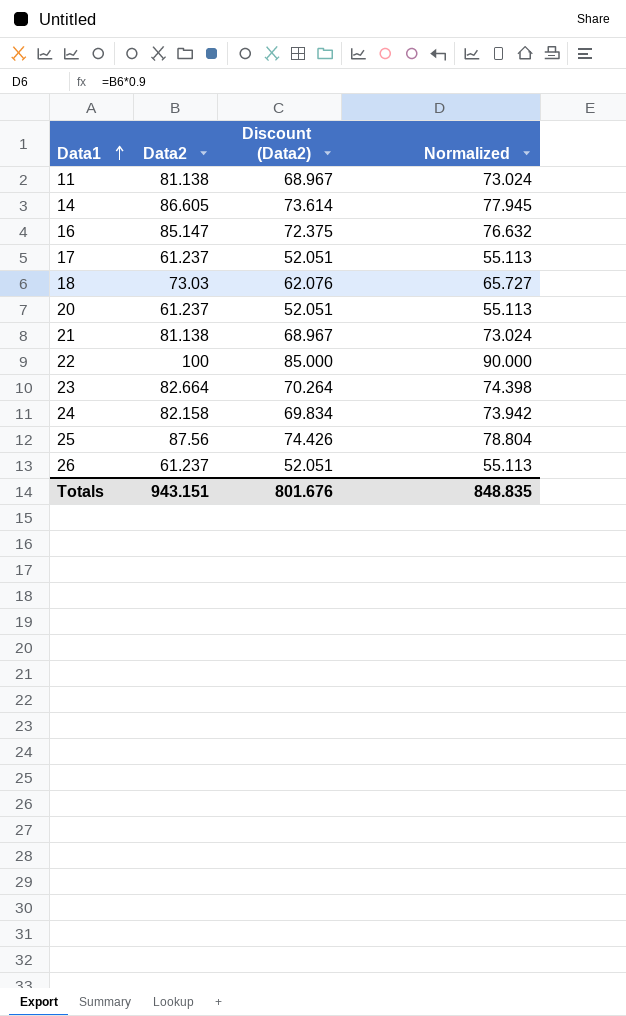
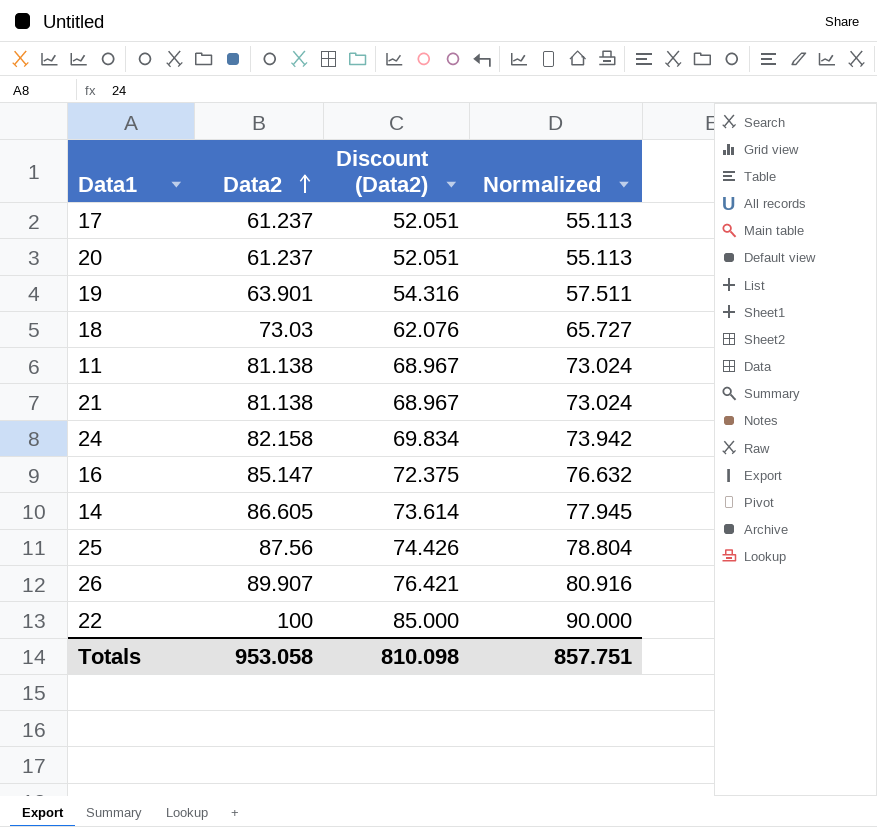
row order: Data1 ascending -> Data2 ascending
row 23: 82.664 | 70.264 | 74.398 -> none
row 19: none -> 63.901 | 54.316 | 57.511
26 | Data2: 61.237 -> 89.907
26 | Discount (Data2): 52.051 -> 76.421
26 | Normalized: 55.113 -> 80.916
Totals | Data2: 943.151 -> 953.058
Totals | Discount (Data2): 801.676 -> 810.098
Totals | Normalized: 848.835 -> 857.751

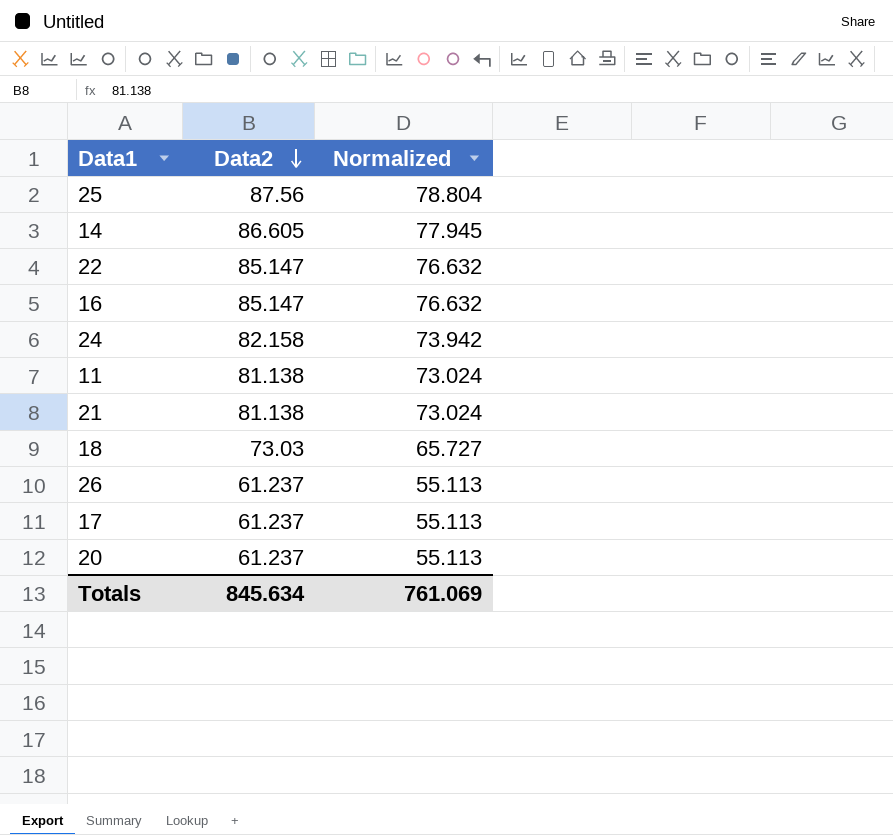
row order: Data2 ascending -> Data2 descending
column Discount (Data2) | formula: [Data2] * 0.85 -> none
row 19: 63.901 | 54.316 | 57.511 -> none
22 | Data2: 100 -> 85.147
22 | Normalized: 90.000 -> 76.632
26 | Data2: 89.907 -> 61.237
26 | Normalized: 80.916 -> 55.113
Totals | Data2: 953.058 -> 845.634
Totals | Normalized: 857.751 -> 761.069

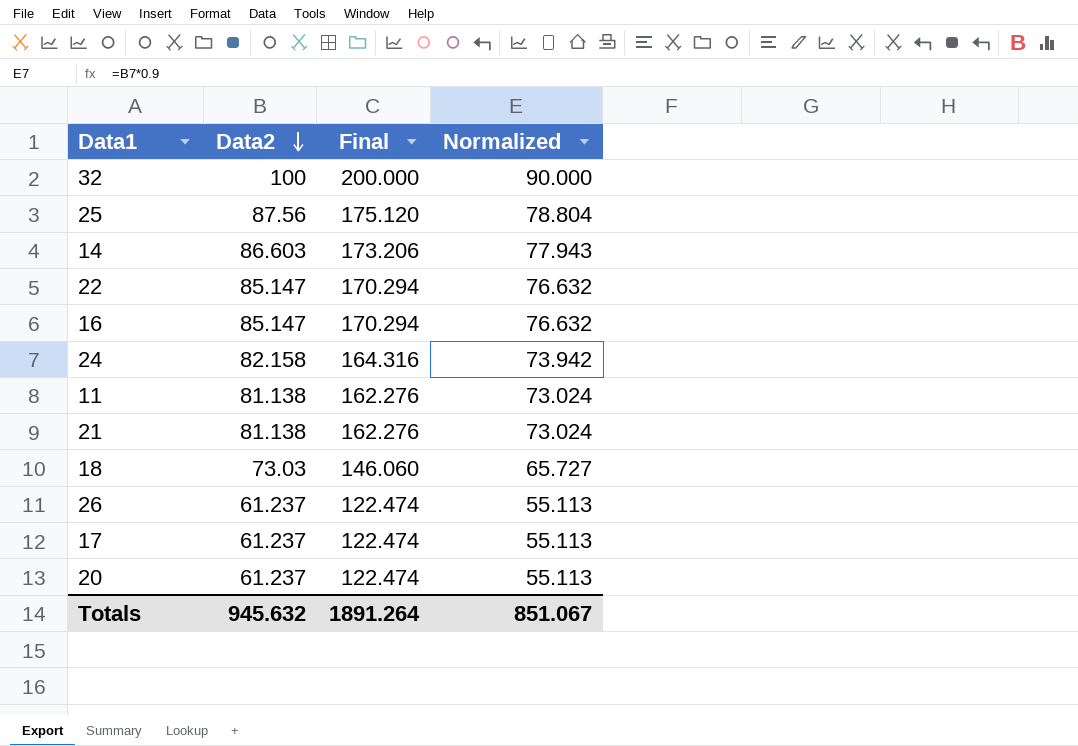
column Final | formula: none -> [Data2] * 2
row 32: none -> 100 | 200.000 | 90.000
14 | Data2: 86.605 -> 86.603
14 | Normalized: 77.945 -> 77.943
Totals | Data2: 845.634 -> 945.632
Totals | Normalized: 761.069 -> 851.067

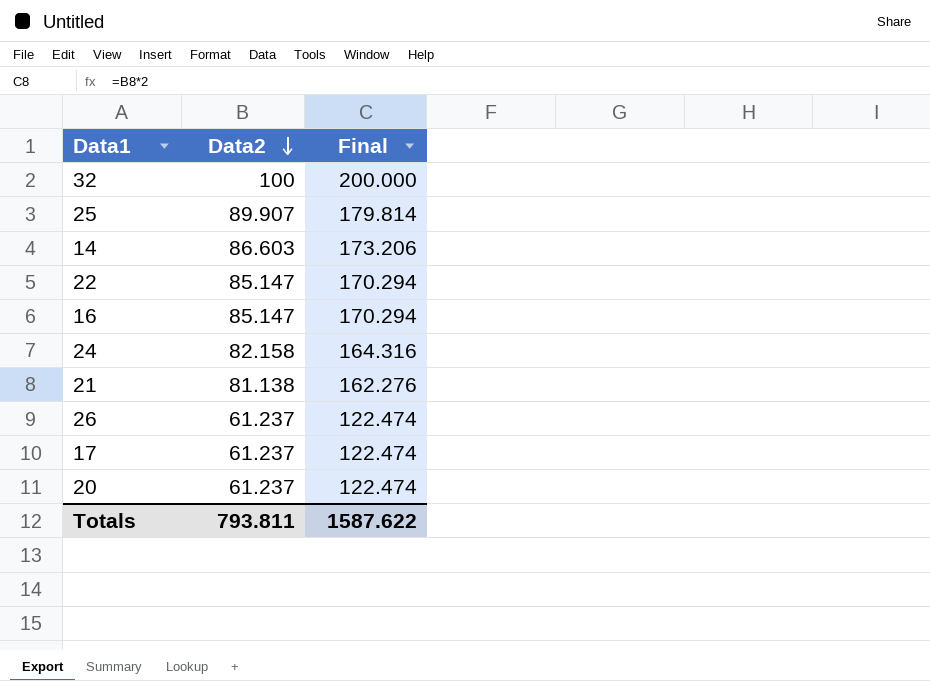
column Normalized | formula: [Data2] * 0.9 -> none
row 11: 81.138 | 162.276 | 73.024 -> none
row 18: 73.03 | 146.060 | 65.727 -> none
25 | Data2: 87.56 -> 89.907
25 | Final: 175.120 -> 179.814
Totals | Data2: 945.632 -> 793.811
Totals | Final: 1891.264 -> 1587.622

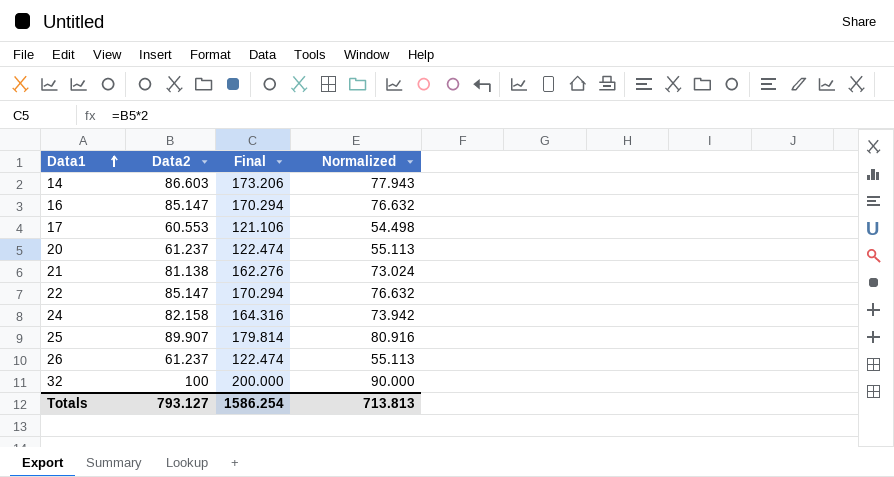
row order: Data2 descending -> Data1 ascending
column Normalized | formula: none -> [Data2] * 0.9
17 | Data2: 61.237 -> 60.553
17 | Final: 122.474 -> 121.106
Totals | Data2: 793.811 -> 793.127
Totals | Final: 1587.622 -> 1586.254

